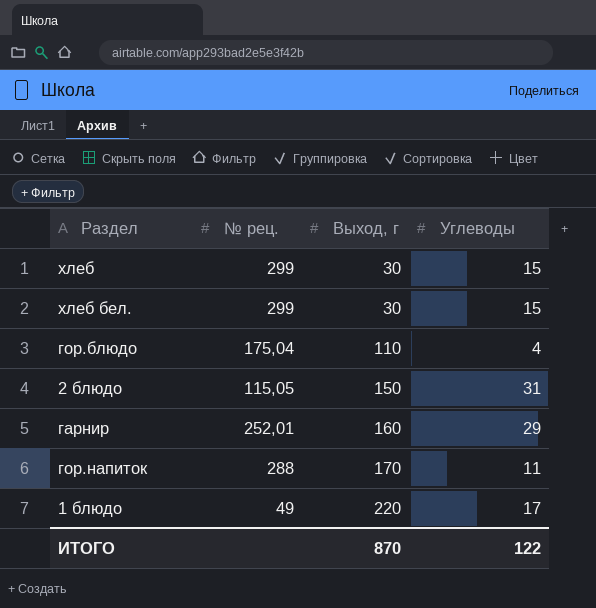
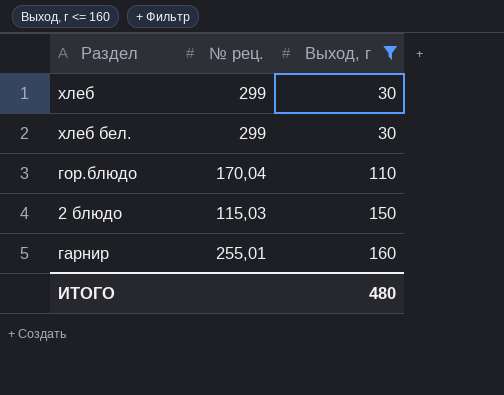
filter: none -> Выход, г <= 160
column Углеводы | position: 4 -> none
гор.блюдо | № рец.: 175,04 -> 170,04
2 блюдо | № рец.: 115,05 -> 115,03
гарнир | № рец.: 252,01 -> 255,01
ИТОГО | Выход, г: 870 -> 480

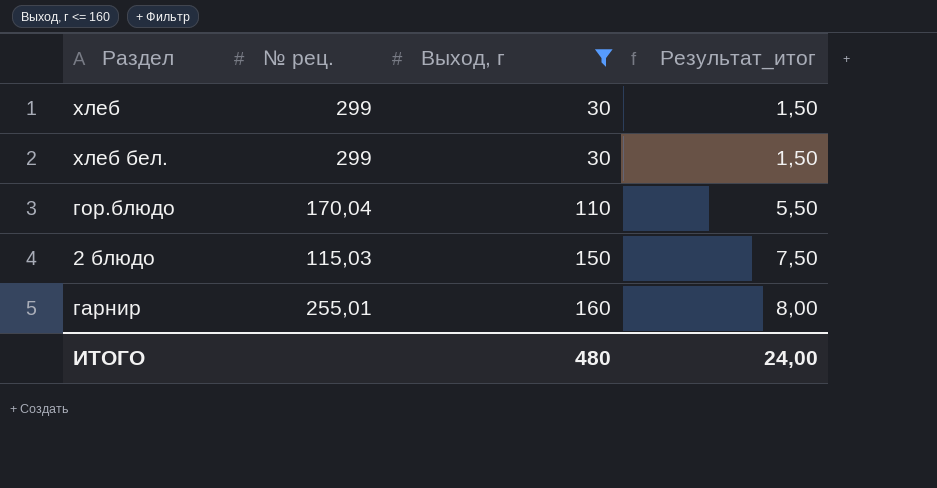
column Результат_итог | formula: none -> [Выход, г] * 0,05

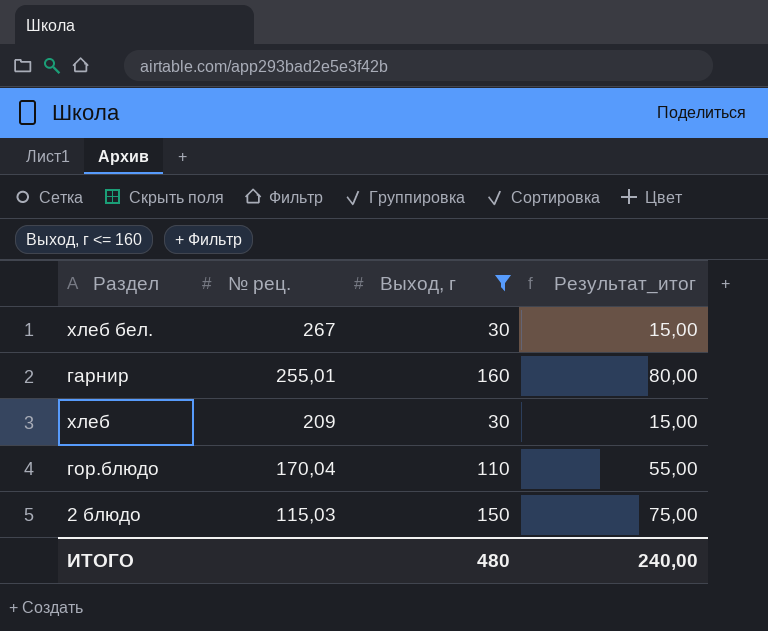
row order: Выход, г ascending -> № рец. descending
column Результат_итог | formula: [Выход, г] * 0,05 -> [Выход, г] * 0,5
хлеб бел. | № рец.: 299 -> 267
хлеб | № рец.: 299 -> 209
ИТОГО | Результат_итог: 24,00 -> 240,00

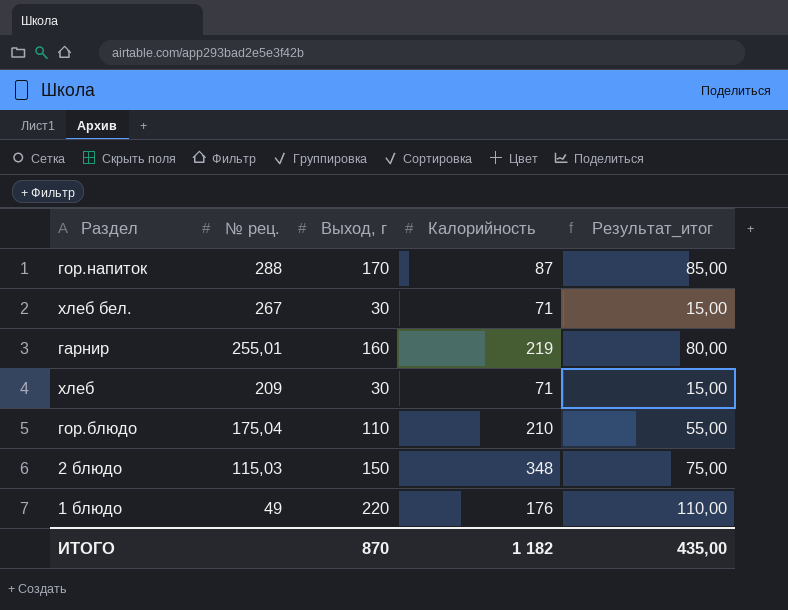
filter: Выход, г <= 160 -> none
column Калорийность | position: none -> 4
гор.блюдо | № рец.: 170,04 -> 175,04
ИТОГО | Выход, г: 480 -> 870
ИТОГО | Результат_итог: 240,00 -> 435,00

